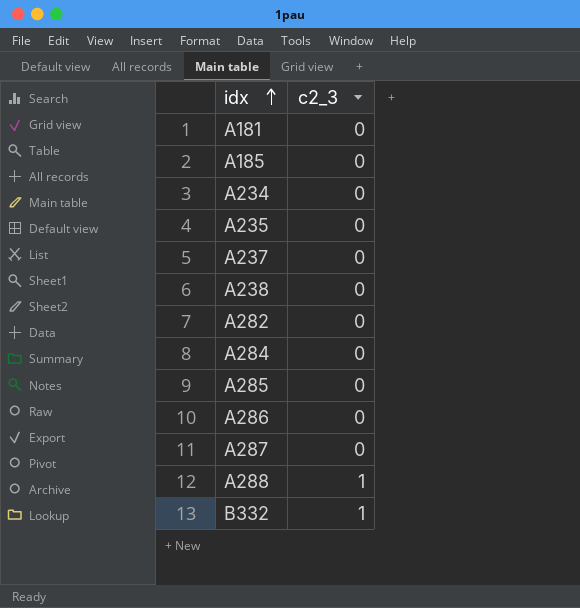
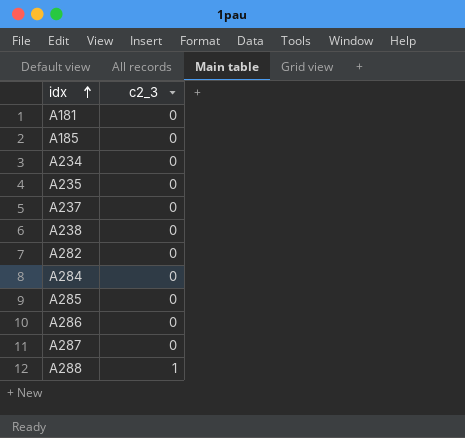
row B332: 1 -> none

